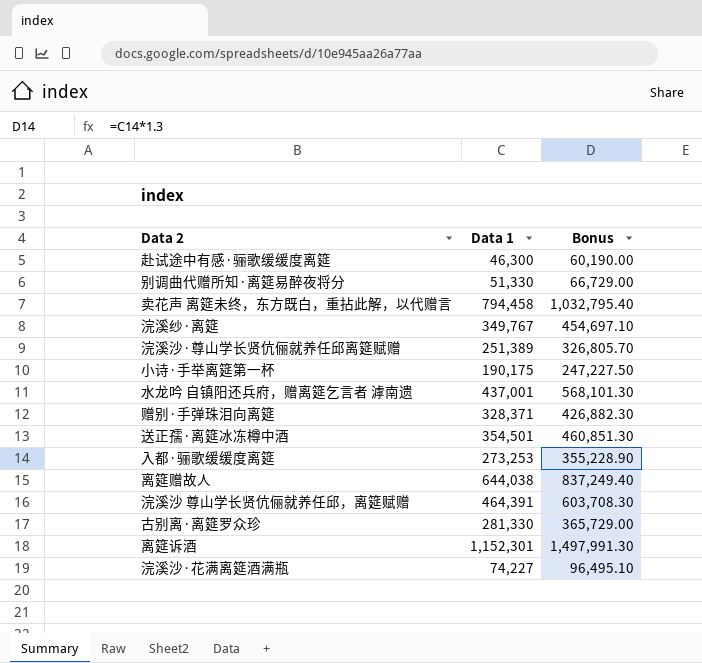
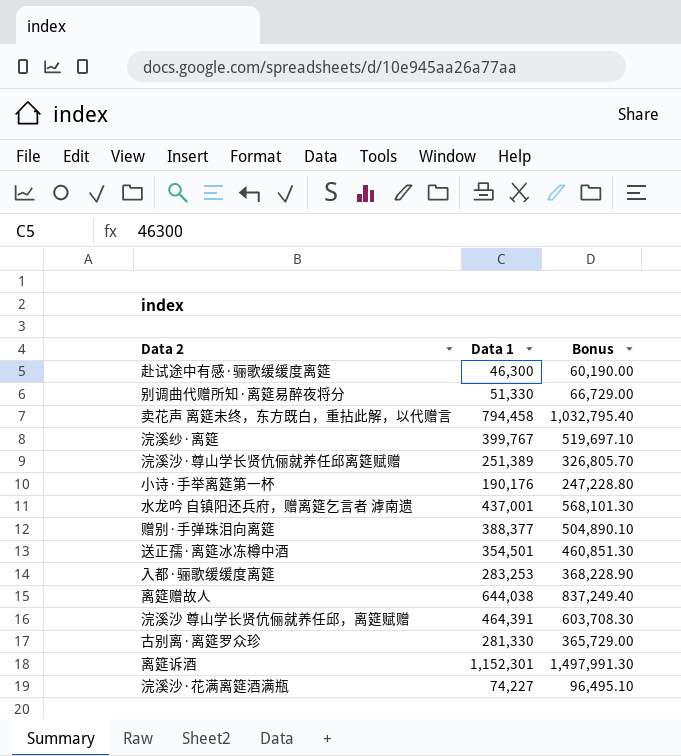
浣溪纱·离筵 | Data 1: 349,767 -> 399,767
浣溪纱·离筵 | Bonus: 454,697.10 -> 519,697.10
小诗·手举离筵第一杯 | Data 1: 190,175 -> 190,176
小诗·手举离筵第一杯 | Bonus: 247,227.50 -> 247,228.80
赠别·手弹珠泪向离筵 | Data 1: 328,371 -> 388,377
赠别·手弹珠泪向离筵 | Bonus: 426,882.30 -> 504,890.10
入都·骊歌缓缓度离筵 | Data 1: 273,253 -> 283,253
入都·骊歌缓缓度离筵 | Bonus: 355,228.90 -> 368,228.90

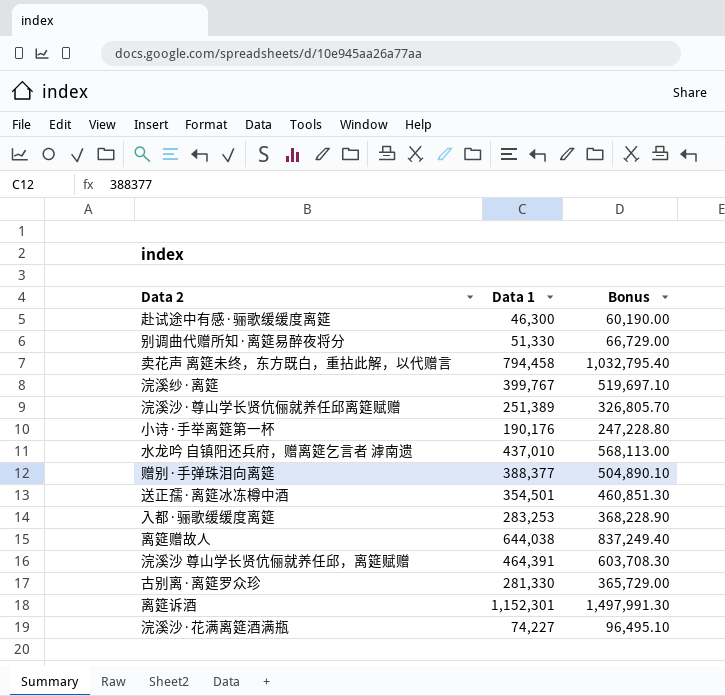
水龙吟 自镇阳还兵府，赠离筵乞言者 滹南遗 | Data 1: 437,001 -> 437,010
水龙吟 自镇阳还兵府，赠离筵乞言者 滹南遗 | Bonus: 568,101.30 -> 568,113.00

